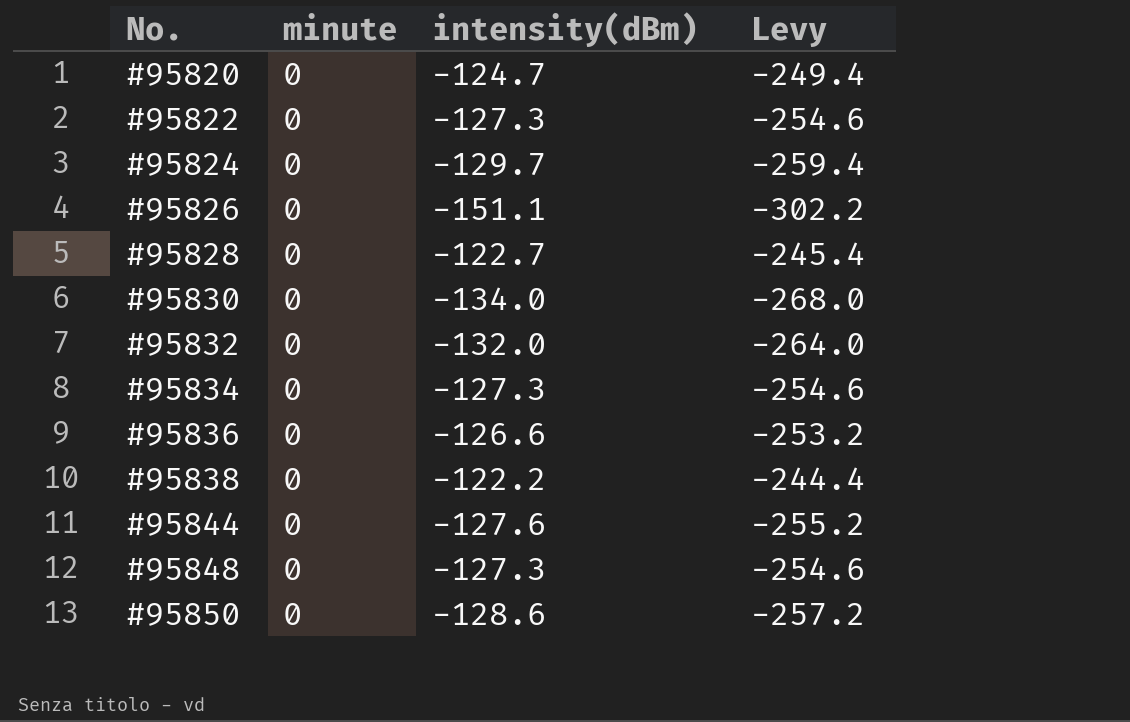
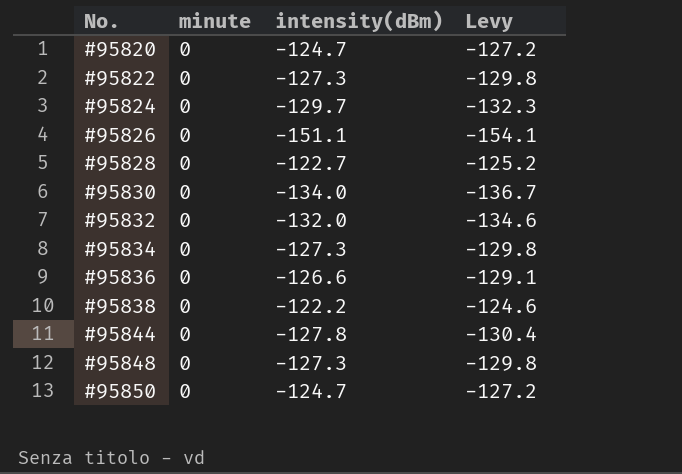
column Levy | formula: [intensity(dBm)] * 2 -> [intensity(dBm)] * 1.02
#95844 | intensity(dBm): -127.6 -> -127.8
#95850 | intensity(dBm): -128.6 -> -124.7

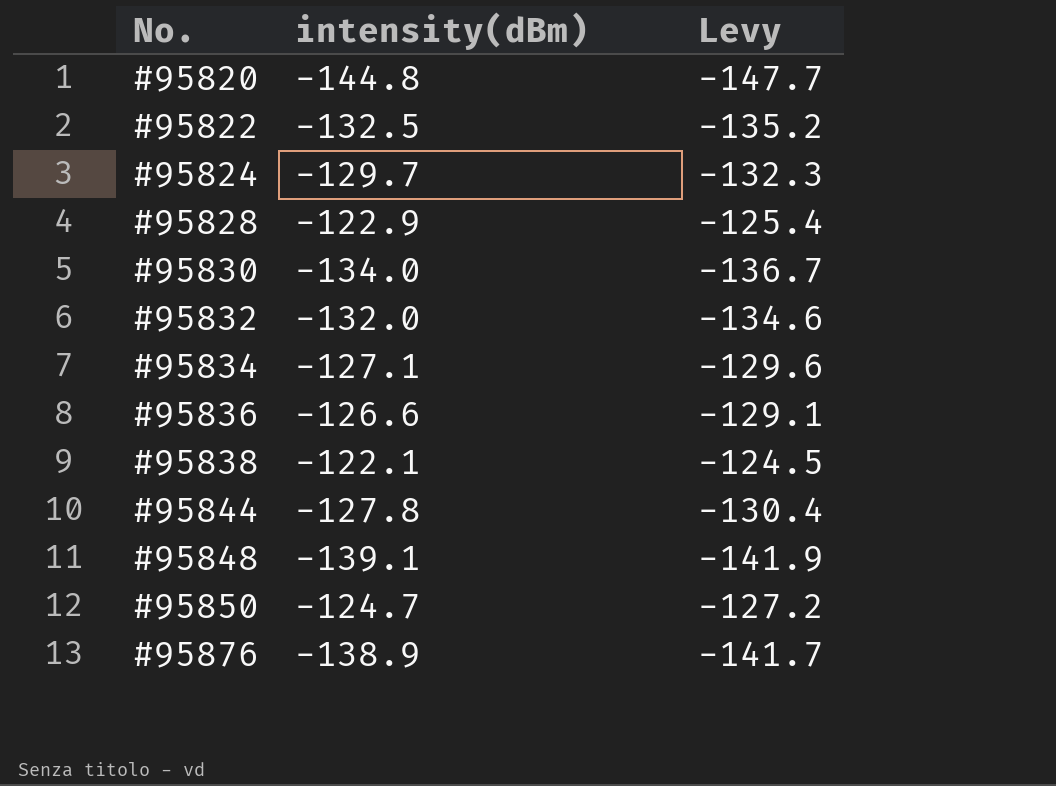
column minute | position: 2 -> none
row #95826: 0 | -151.1 | -154.1 -> none
#95820 | intensity(dBm): -124.7 -> -144.8
#95820 | Levy: -127.2 -> -147.7
#95822 | intensity(dBm): -127.3 -> -132.5
#95822 | Levy: -129.8 -> -135.2
#95828 | intensity(dBm): -122.7 -> -122.9
#95828 | Levy: -125.2 -> -125.4
#95834 | intensity(dBm): -127.3 -> -127.1
#95834 | Levy: -129.8 -> -129.6
#95838 | intensity(dBm): -122.2 -> -122.1
#95838 | Levy: -124.6 -> -124.5
#95848 | intensity(dBm): -127.3 -> -139.1
#95848 | Levy: -129.8 -> -141.9
row #95876: none -> -138.9 | -141.7

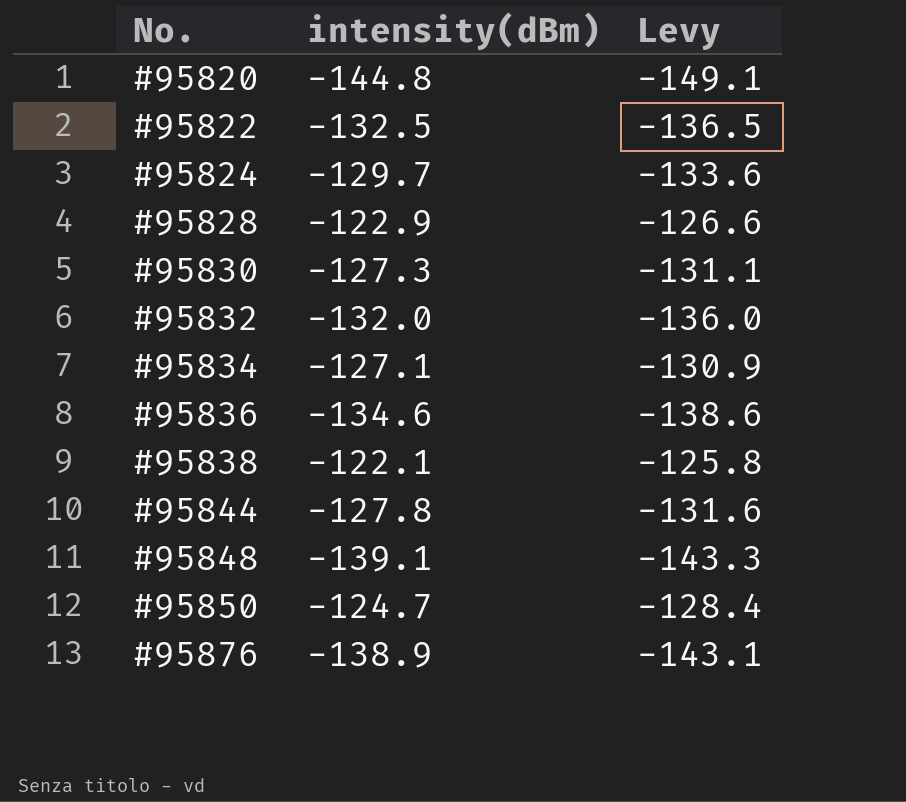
column Levy | formula: [intensity(dBm)] * 1.02 -> [intensity(dBm)] * 1.03
#95830 | intensity(dBm): -134.0 -> -127.3
#95836 | intensity(dBm): -126.6 -> -134.6

